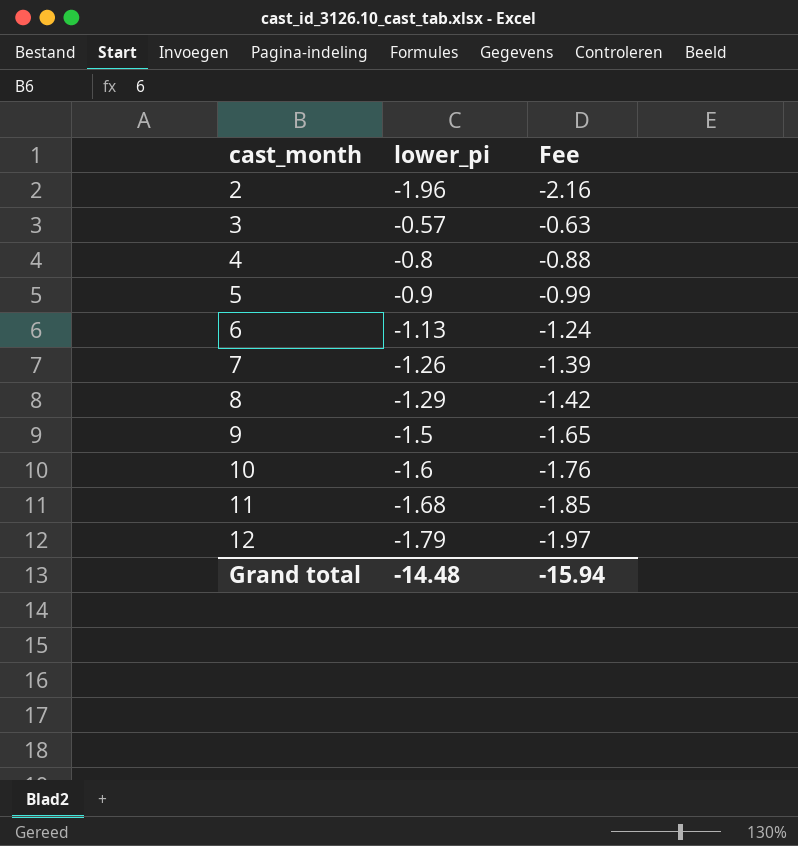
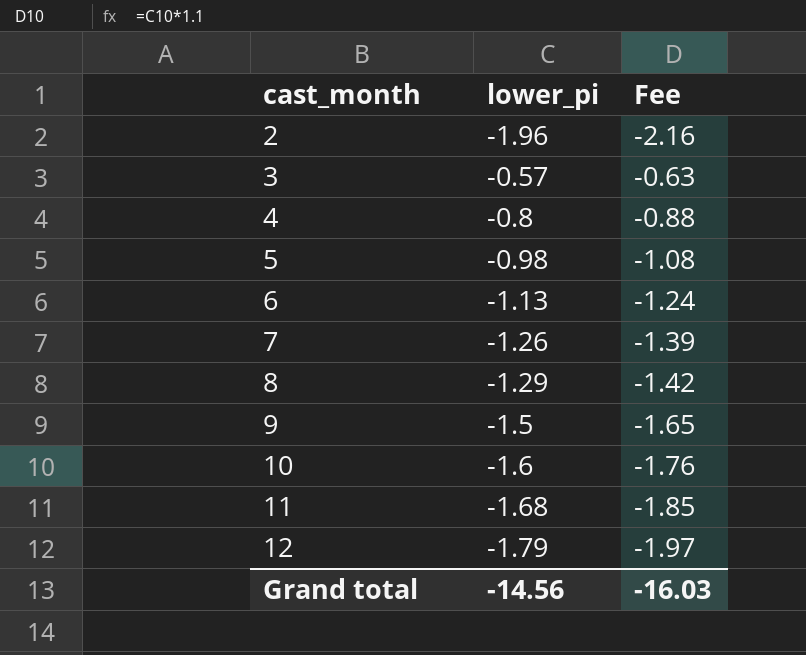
5 | lower_pi: -0.9 -> -0.98
5 | Fee: -0.99 -> -1.08
Grand total | lower_pi: -14.48 -> -14.56
Grand total | Fee: -15.94 -> -16.03

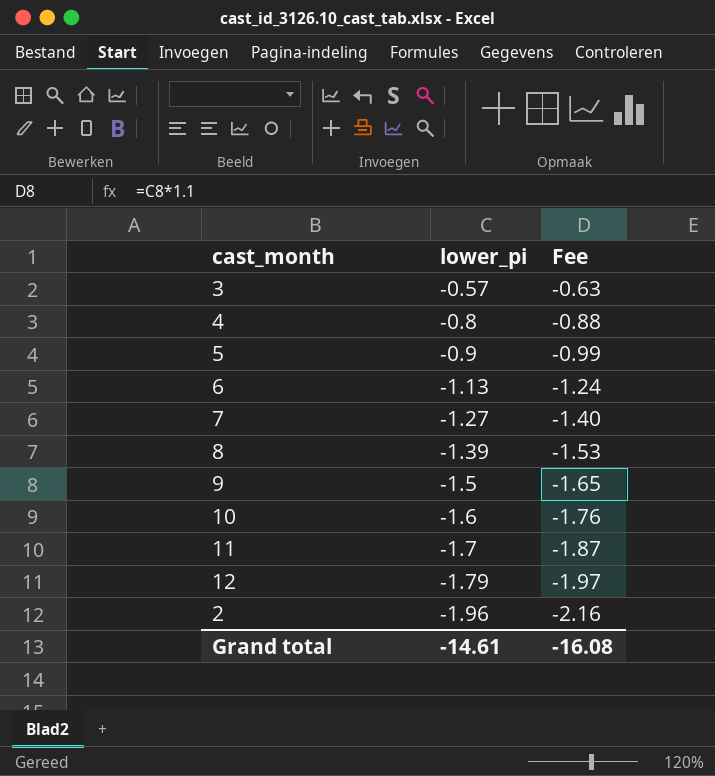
row order: cast_month ascending -> lower_pi descending
5 | lower_pi: -0.98 -> -0.9
5 | Fee: -1.08 -> -0.99
7 | lower_pi: -1.26 -> -1.27
7 | Fee: -1.39 -> -1.40
8 | lower_pi: -1.29 -> -1.39
8 | Fee: -1.42 -> -1.53
11 | lower_pi: -1.68 -> -1.7
11 | Fee: -1.85 -> -1.87
Grand total | lower_pi: -14.56 -> -14.61
Grand total | Fee: -16.03 -> -16.08

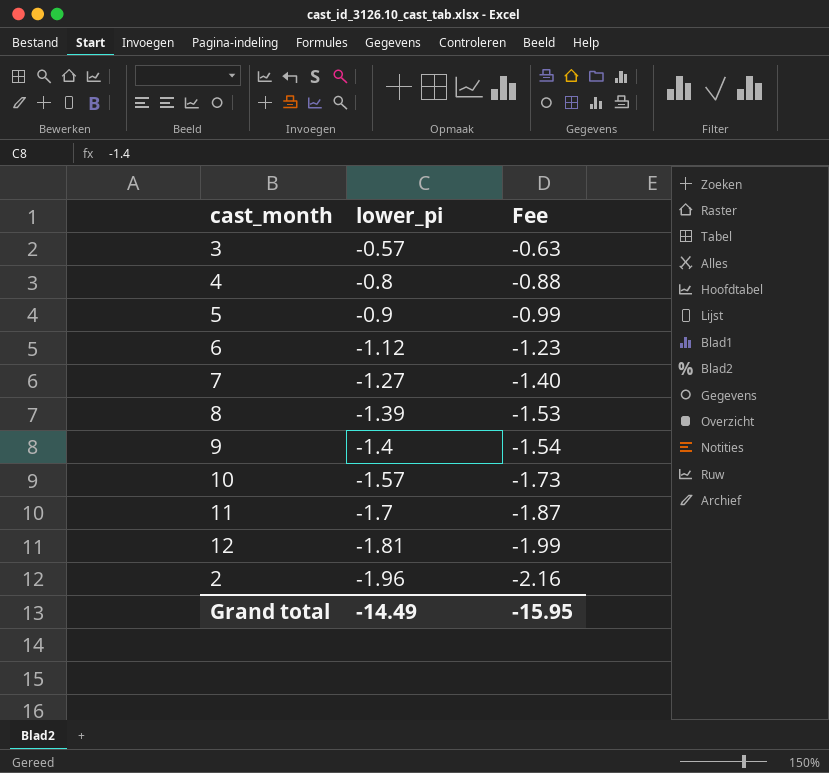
6 | lower_pi: -1.13 -> -1.12
6 | Fee: -1.24 -> -1.23
9 | lower_pi: -1.5 -> -1.4
9 | Fee: -1.65 -> -1.54
10 | lower_pi: -1.6 -> -1.57
10 | Fee: -1.76 -> -1.73
12 | lower_pi: -1.79 -> -1.81
12 | Fee: -1.97 -> -1.99
Grand total | lower_pi: -14.61 -> -14.49
Grand total | Fee: -16.08 -> -15.95

